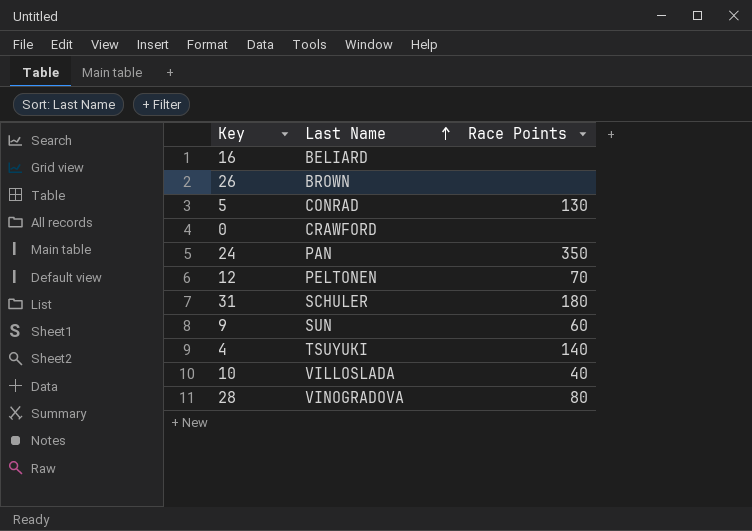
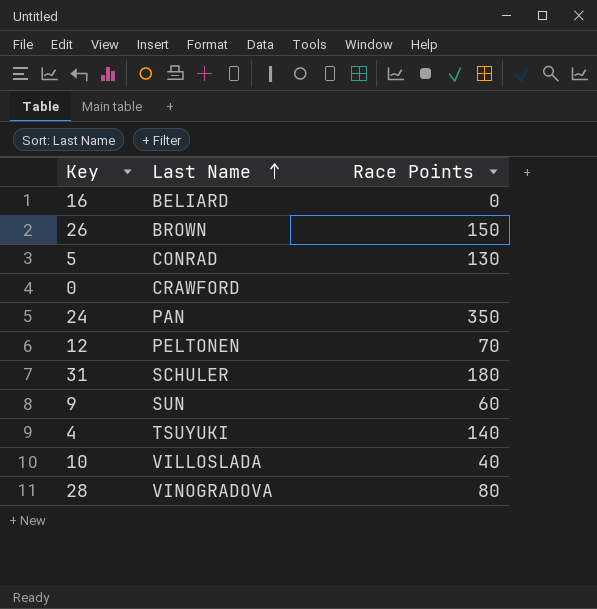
16 | Race Points: none -> 0
26 | Race Points: none -> 150

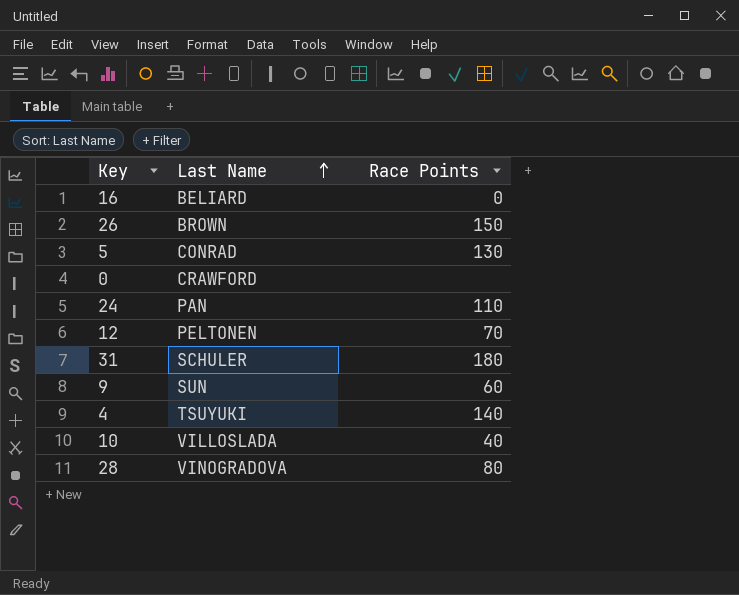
24 | Race Points: 350 -> 110

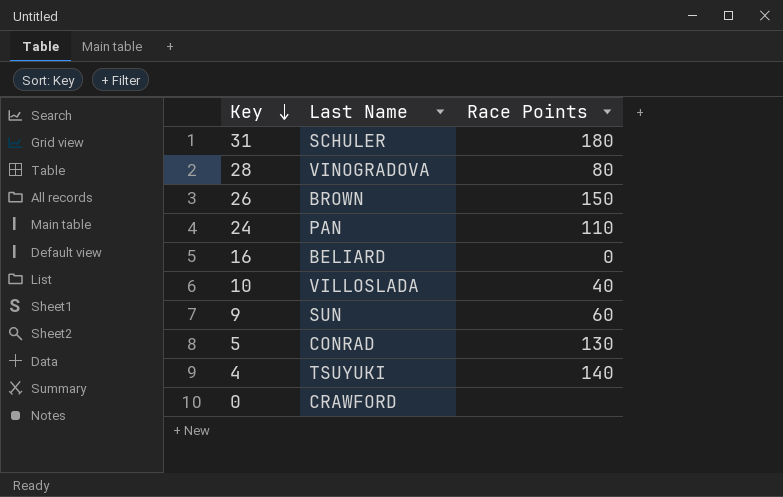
row order: Last Name ascending -> Key descending
row 12: PELTONEN | 70 -> none

